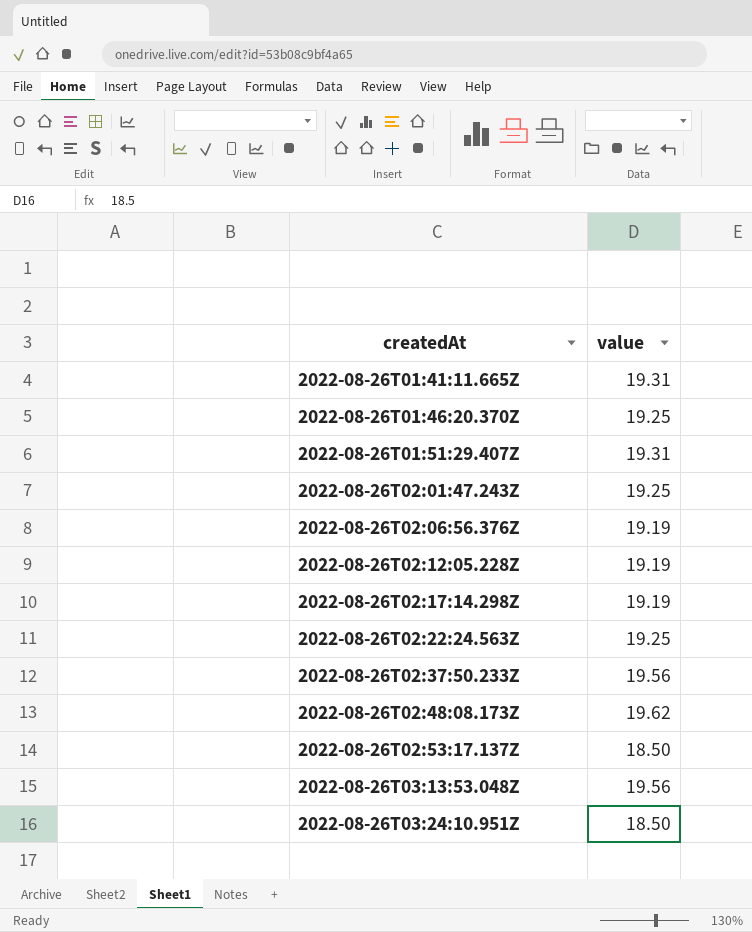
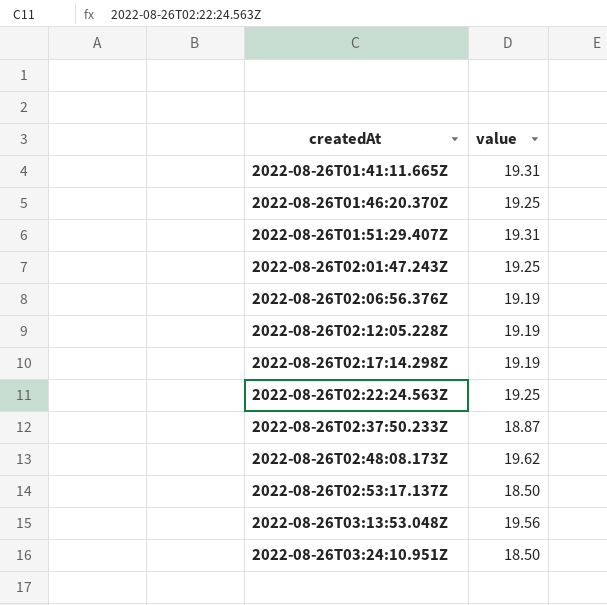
2022-08-26T02:37:50.233Z | value: 19.56 -> 18.87

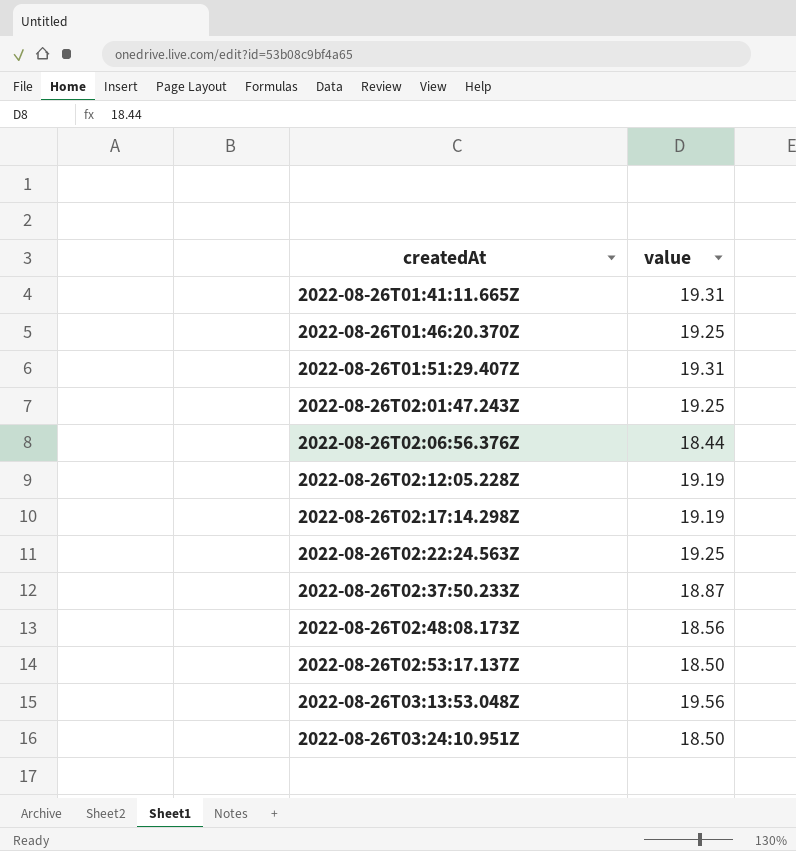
2022-08-26T02:06:56.376Z | value: 19.19 -> 18.44
2022-08-26T02:48:08.173Z | value: 19.62 -> 18.56

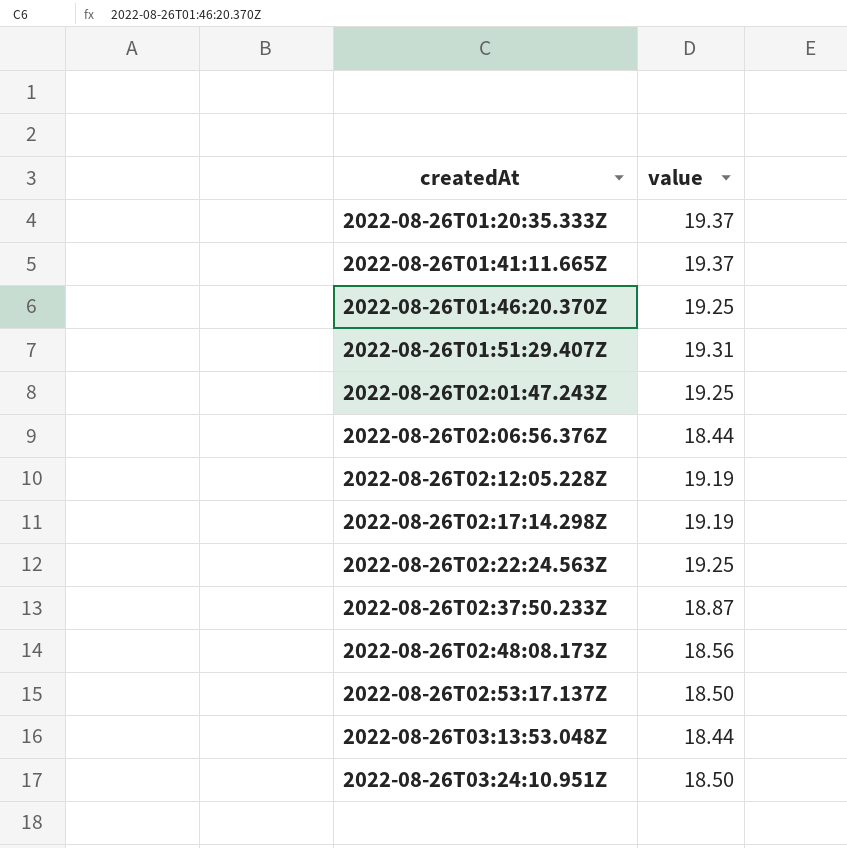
row 2022-08-26T01:20:35.333Z: none -> 19.37
2022-08-26T01:41:11.665Z | value: 19.31 -> 19.37
2022-08-26T03:13:53.048Z | value: 19.56 -> 18.44

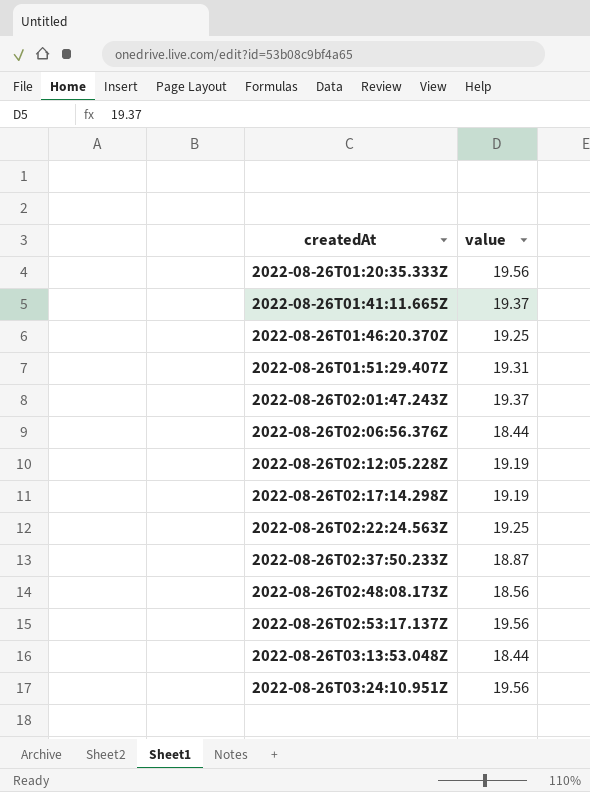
2022-08-26T01:20:35.333Z | value: 19.37 -> 19.56
2022-08-26T02:01:47.243Z | value: 19.25 -> 19.37
2022-08-26T02:53:17.137Z | value: 18.50 -> 19.56
2022-08-26T03:24:10.951Z | value: 18.50 -> 19.56

